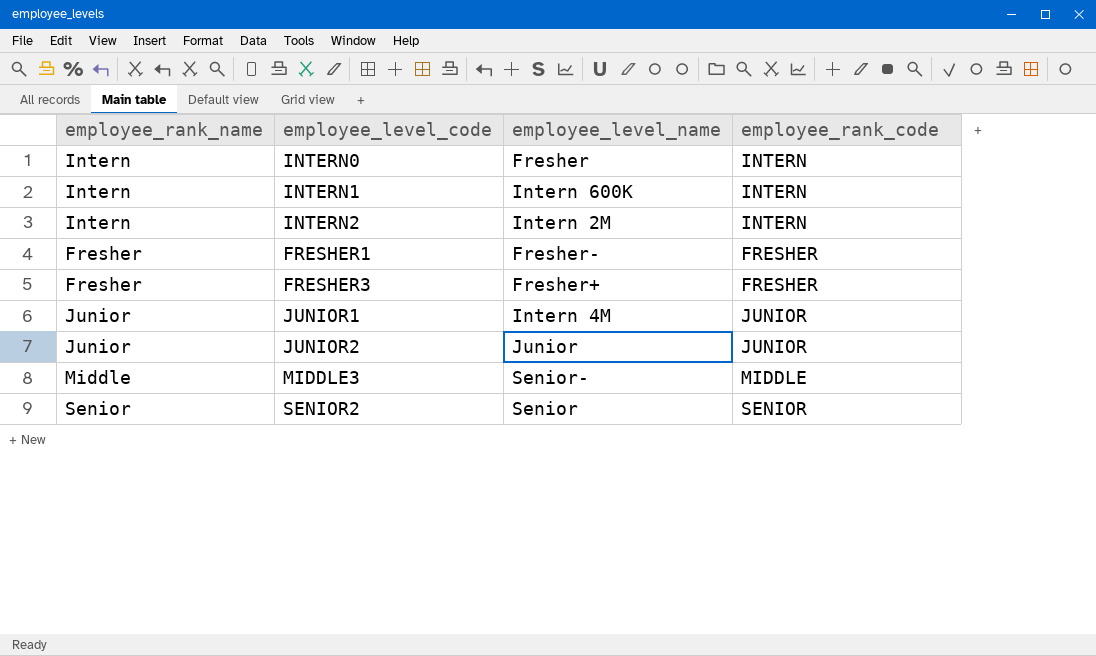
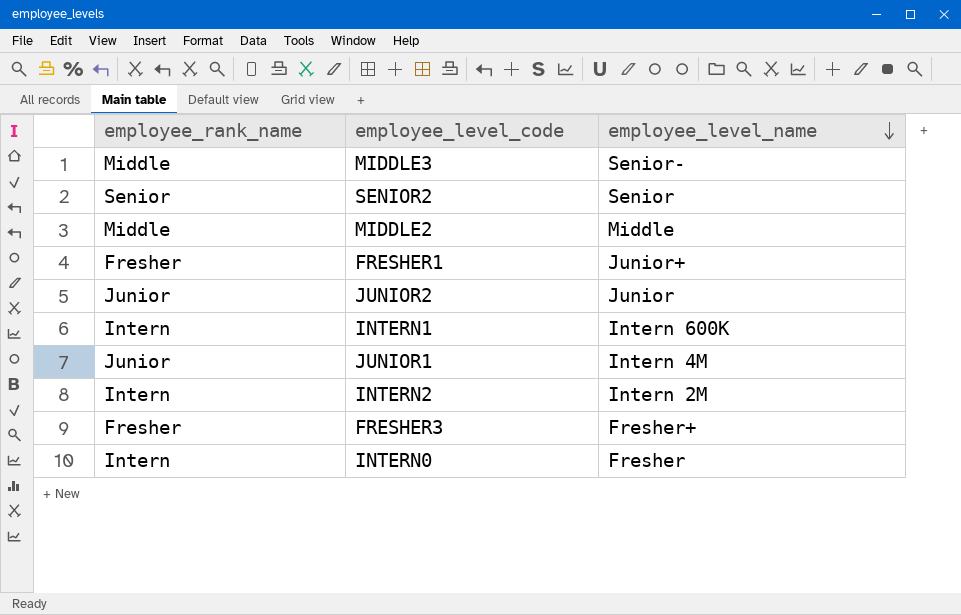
row order: none -> employee_level_name descending
column employee_rank_code | position: 4 -> none
row MIDDLE2: none -> Middle | Middle
FRESHER1 | employee_level_name: Fresher- -> Junior+

